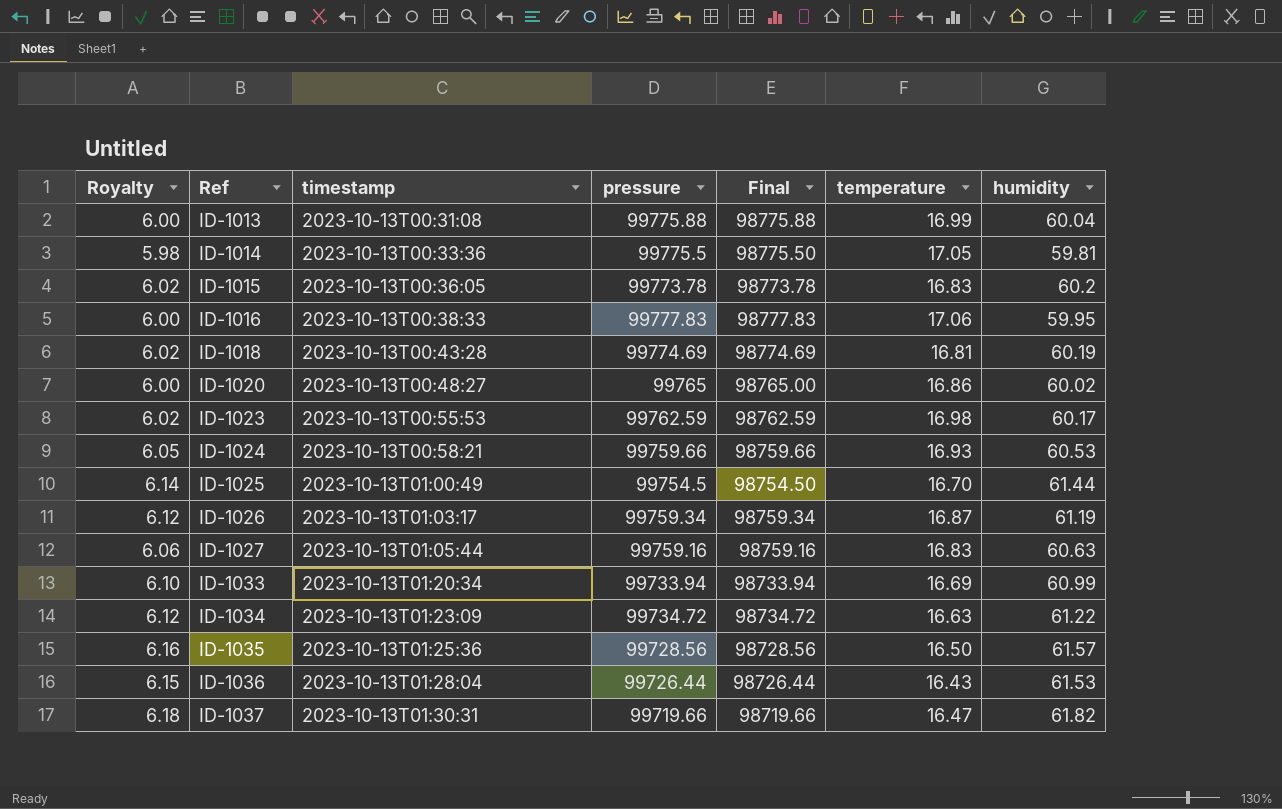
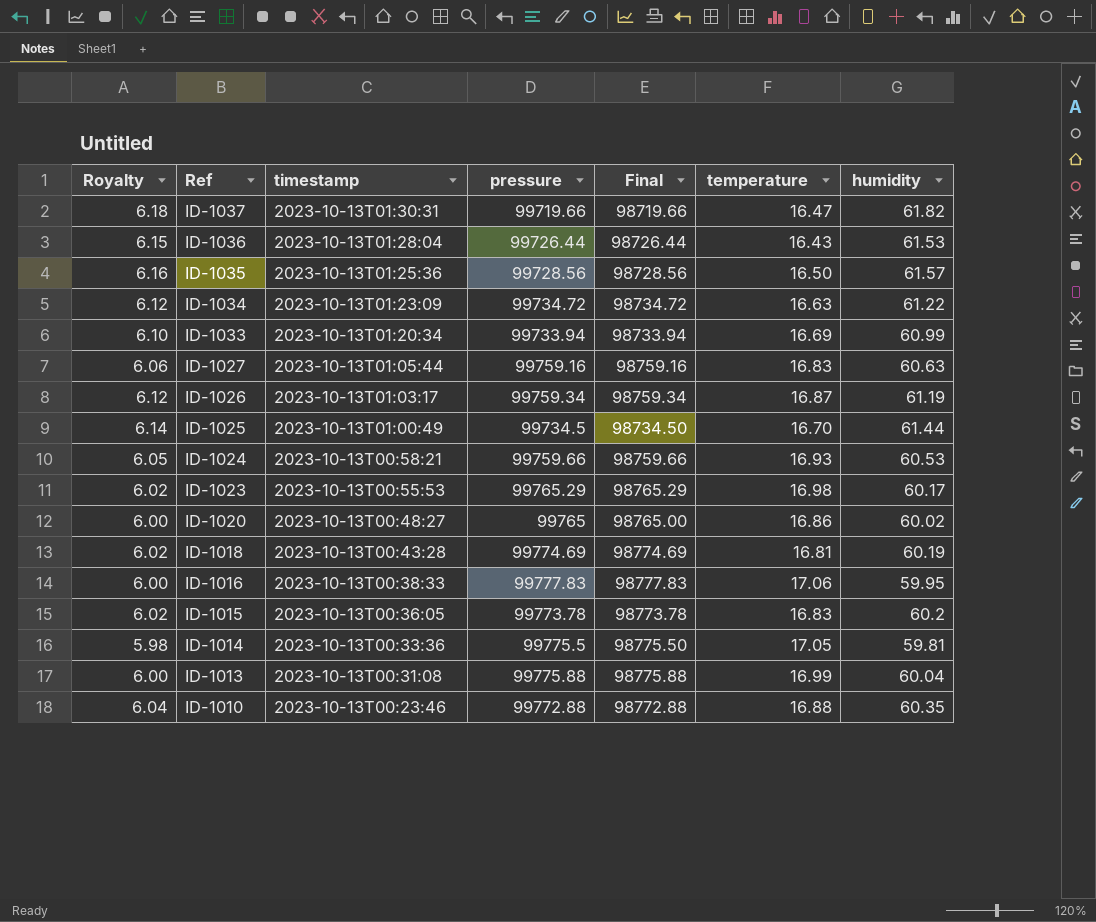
row order: Ref ascending -> Ref descending
ID-1025 | pressure: 99754.5 -> 99734.5
ID-1025 | Final: 98754.50 -> 98734.50
ID-1023 | pressure: 99762.59 -> 99765.29
ID-1023 | Final: 98762.59 -> 98765.29
row ID-1010: none -> 6.04 | 2023-10-13T00:23:46 | 99772.88 | 98772.88 | 16.88 | 60.35

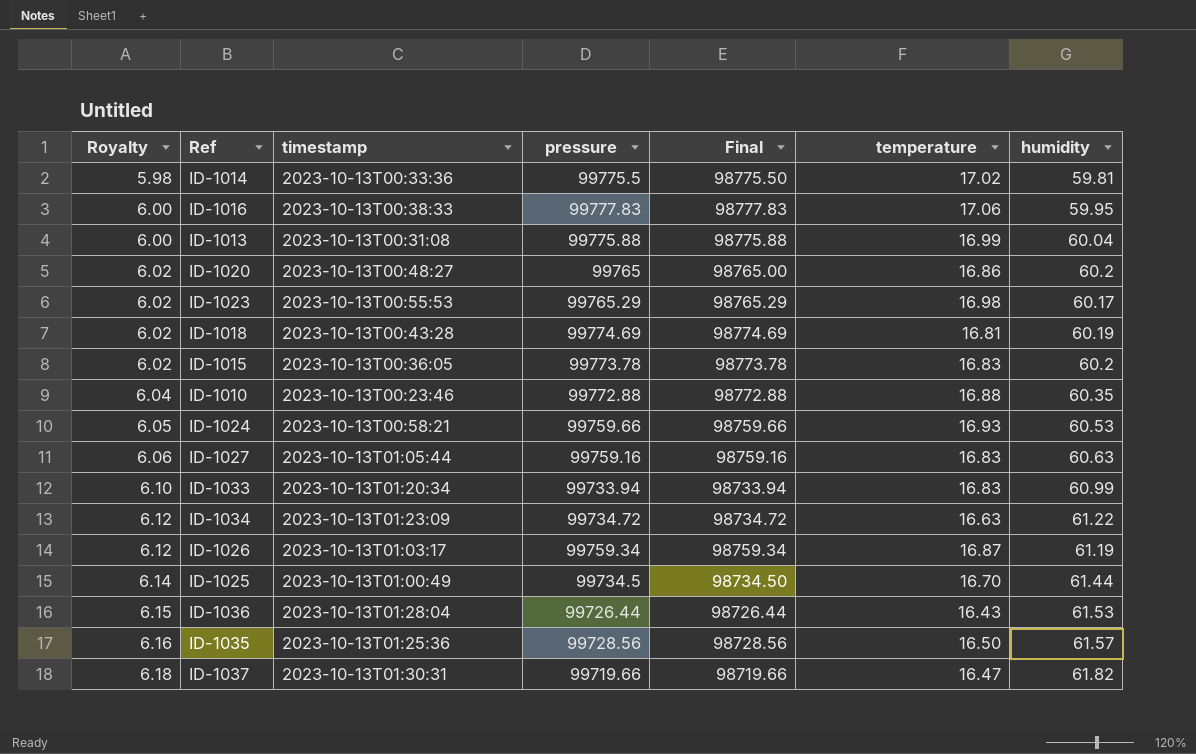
row order: Ref descending -> Royalty ascending
ID-1014 | temperature: 17.05 -> 17.02
ID-1020 | Royalty: 6.00 -> 6.02
ID-1020 | humidity: 60.02 -> 60.2
ID-1033 | temperature: 16.69 -> 16.83

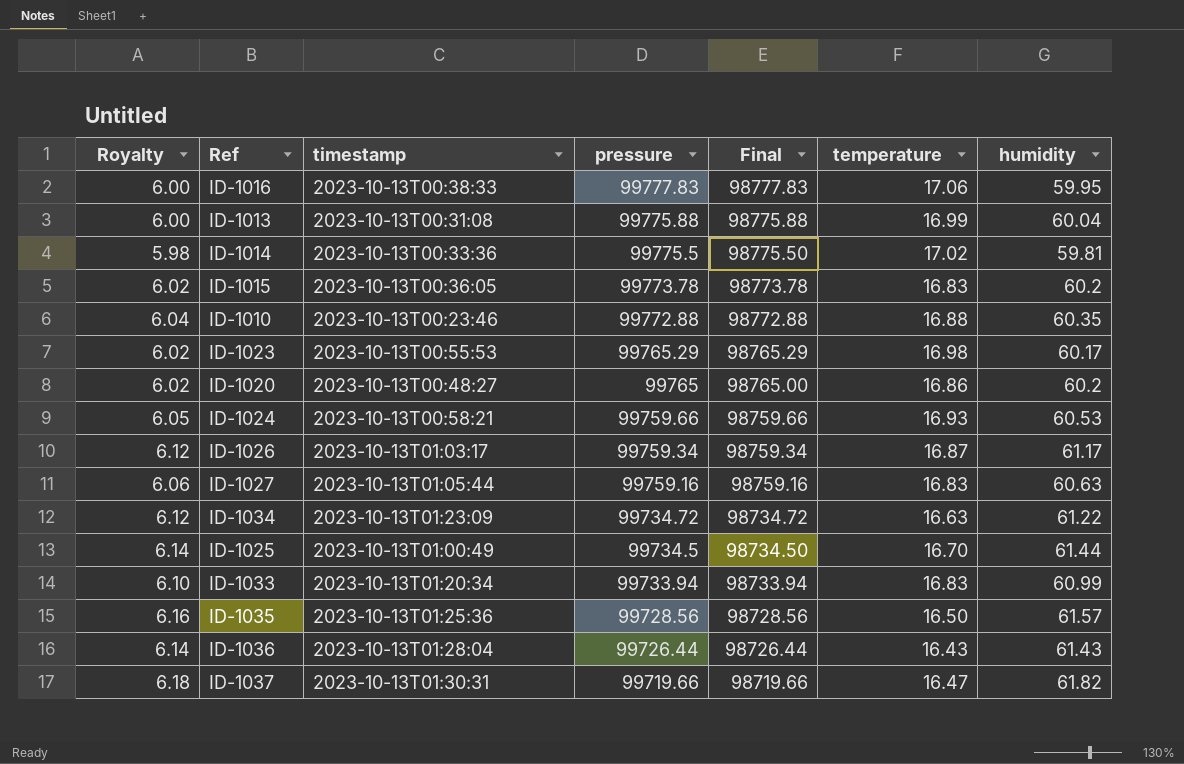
row order: Royalty ascending -> pressure descending
row ID-1018: 6.02 | 2023-10-13T00:43:28 | 99774.69 | 98774.69 | 16.81 | 60.19 -> none
ID-1026 | humidity: 61.19 -> 61.17
ID-1036 | Royalty: 6.15 -> 6.14
ID-1036 | humidity: 61.53 -> 61.43

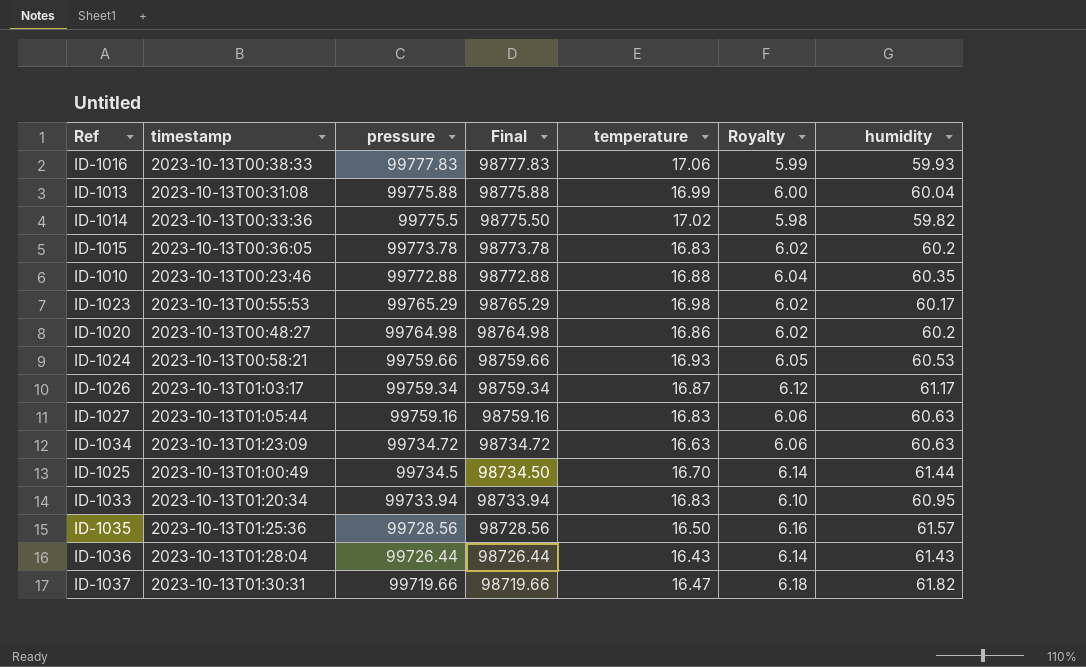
column Royalty | position: 1 -> 6
ID-1016 | Royalty: 6.00 -> 5.99
ID-1016 | humidity: 59.95 -> 59.93
ID-1014 | humidity: 59.81 -> 59.82
ID-1020 | pressure: 99765 -> 99764.98
ID-1020 | Final: 98765.00 -> 98764.98
ID-1034 | Royalty: 6.12 -> 6.06
ID-1034 | humidity: 61.22 -> 60.63
ID-1033 | humidity: 60.99 -> 60.95

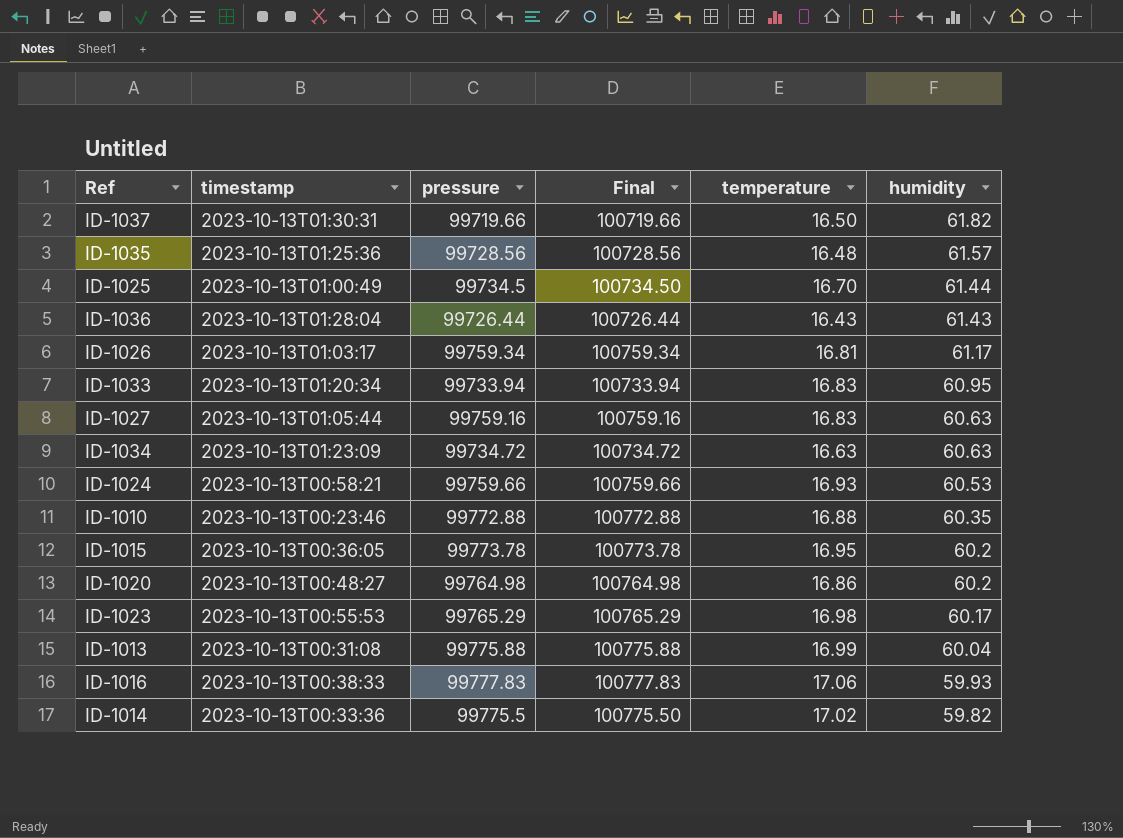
row order: pressure descending -> humidity descending
column Royalty | formula: [humidity] * 0.1 -> none
column Final | formula: [pressure] - 1000 -> [pressure] + 1000
ID-1037 | temperature: 16.47 -> 16.50
ID-1035 | temperature: 16.50 -> 16.48
ID-1026 | temperature: 16.87 -> 16.81
ID-1015 | temperature: 16.83 -> 16.95

